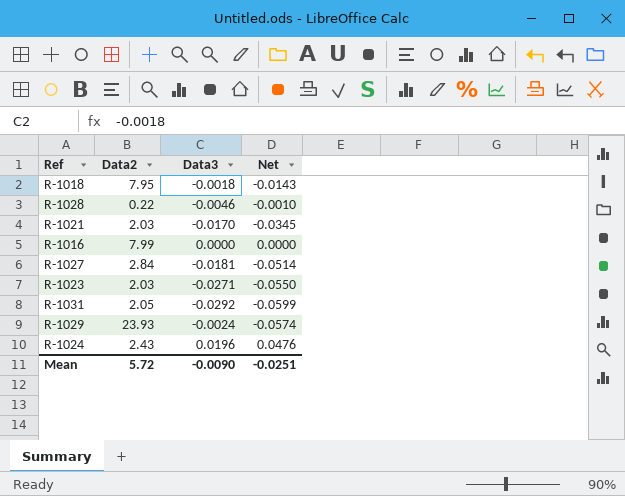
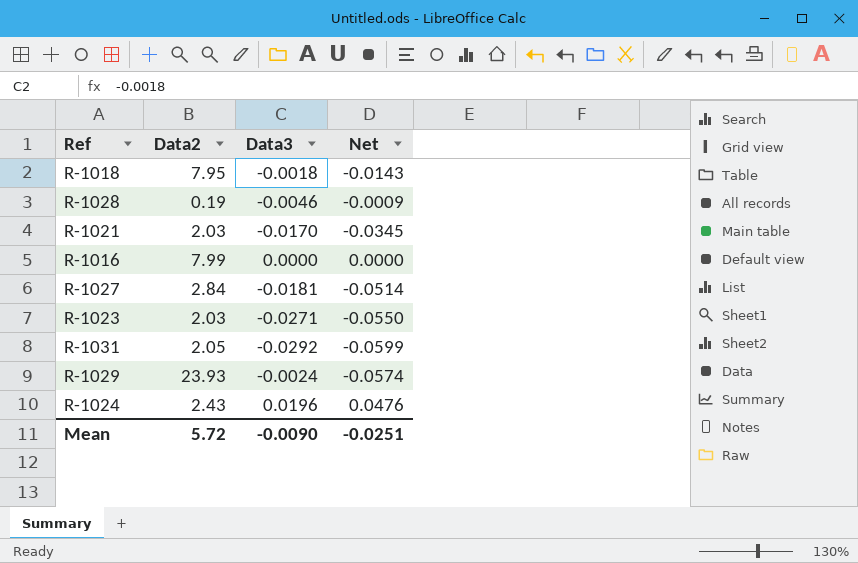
R-1028 | Data2: 0.22 -> 0.19
R-1028 | Net: -0.0010 -> -0.0009

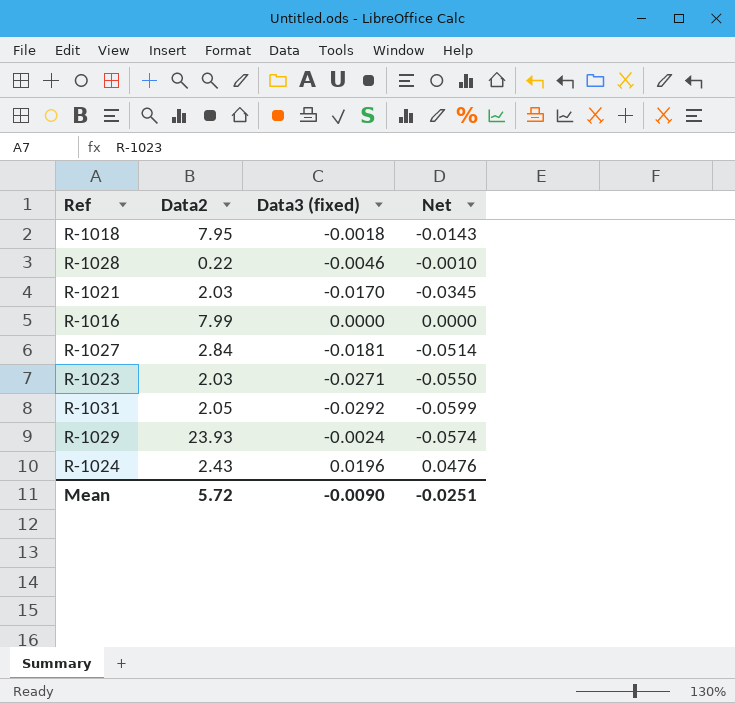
column name: Data3 -> Data3 (fixed)
R-1028 | Data2: 0.19 -> 0.22
R-1028 | Net: -0.0009 -> -0.0010

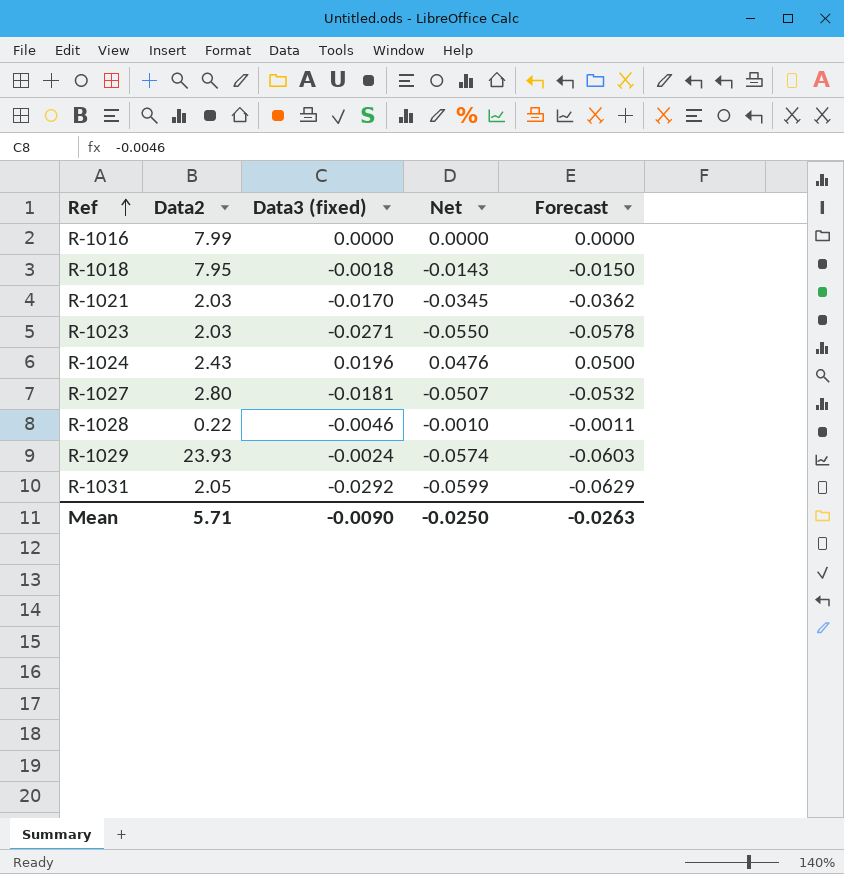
row order: none -> Ref ascending
column Forecast | formula: none -> [Net] * 1.05
R-1027 | Data2: 2.84 -> 2.80
R-1027 | Net: -0.0514 -> -0.0507
Mean | Data2: 5.72 -> 5.71
Mean | Net: -0.0251 -> -0.0250

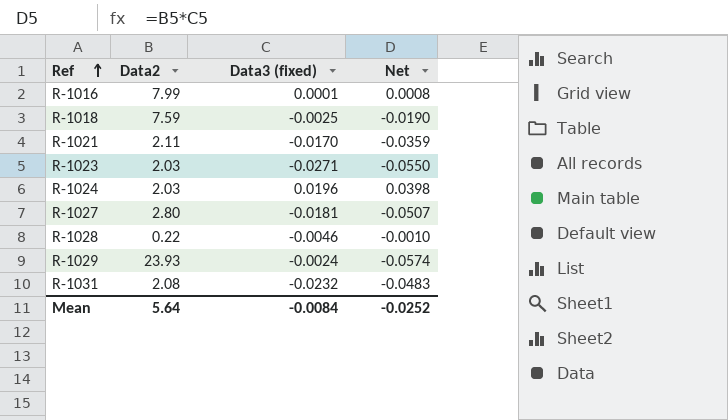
column Forecast | formula: [Net] * 1.05 -> none
R-1016 | Data3 (fixed): 0.0000 -> 0.0001
R-1016 | Net: 0.0000 -> 0.0008
R-1018 | Data2: 7.95 -> 7.59
R-1018 | Data3 (fixed): -0.0018 -> -0.0025
R-1018 | Net: -0.0143 -> -0.0190
R-1021 | Data2: 2.03 -> 2.11
R-1021 | Net: -0.0345 -> -0.0359
R-1024 | Data2: 2.43 -> 2.03
R-1024 | Net: 0.0476 -> 0.0398
R-1031 | Data2: 2.05 -> 2.08
R-1031 | Data3 (fixed): -0.0292 -> -0.0232
R-1031 | Net: -0.0599 -> -0.0483
Mean | Data2: 5.71 -> 5.64
Mean | Data3 (fixed): -0.0090 -> -0.0084
Mean | Net: -0.0250 -> -0.0252

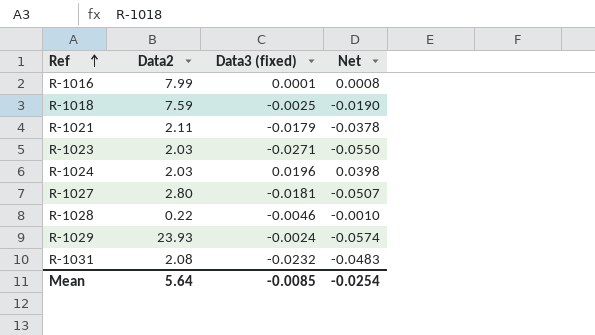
R-1021 | Data3 (fixed): -0.0170 -> -0.0179
R-1021 | Net: -0.0359 -> -0.0378
Mean | Data3 (fixed): -0.0084 -> -0.0085
Mean | Net: -0.0252 -> -0.0254

